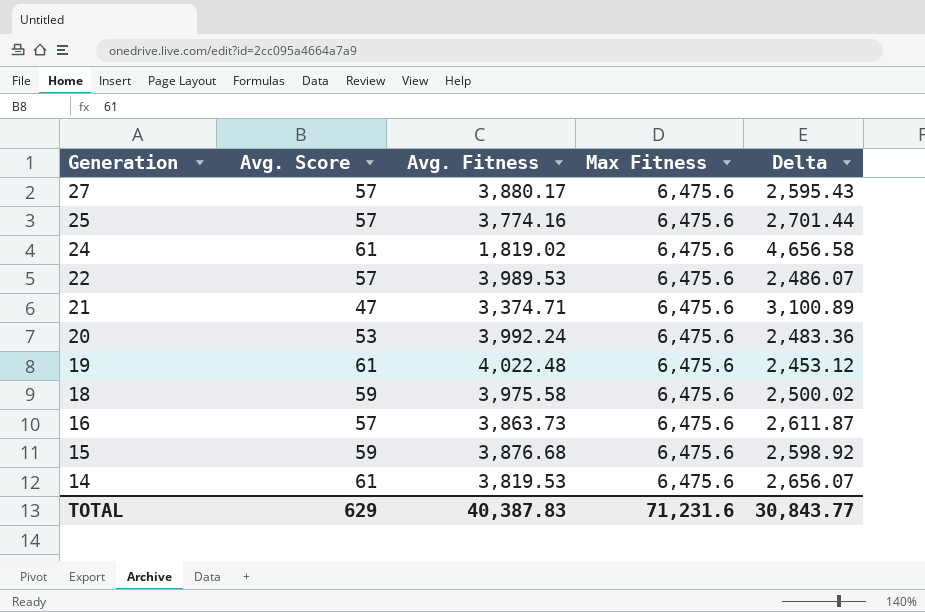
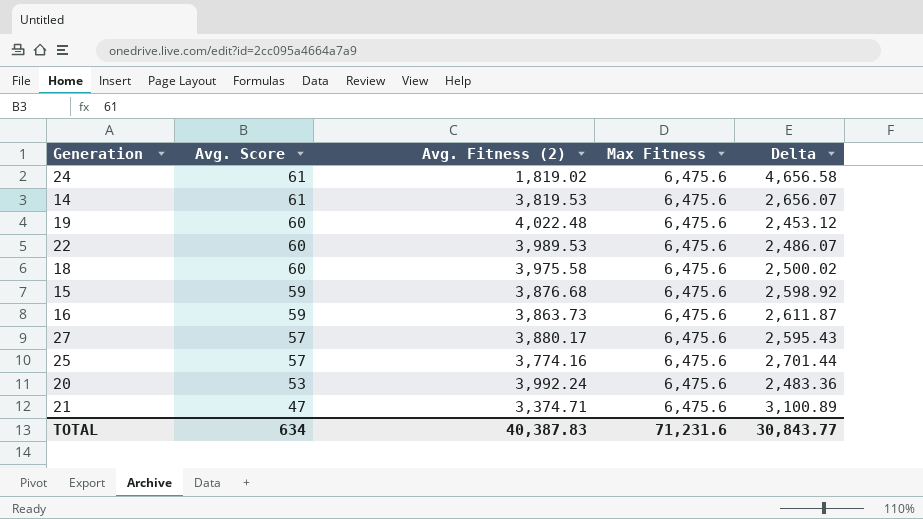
row order: Generation descending -> Avg. Score descending
column name: Avg. Fitness -> Avg. Fitness (2)
19 | Avg. Score: 61 -> 60
22 | Avg. Score: 57 -> 60
18 | Avg. Score: 59 -> 60
16 | Avg. Score: 57 -> 59
TOTAL | Avg. Score: 629 -> 634

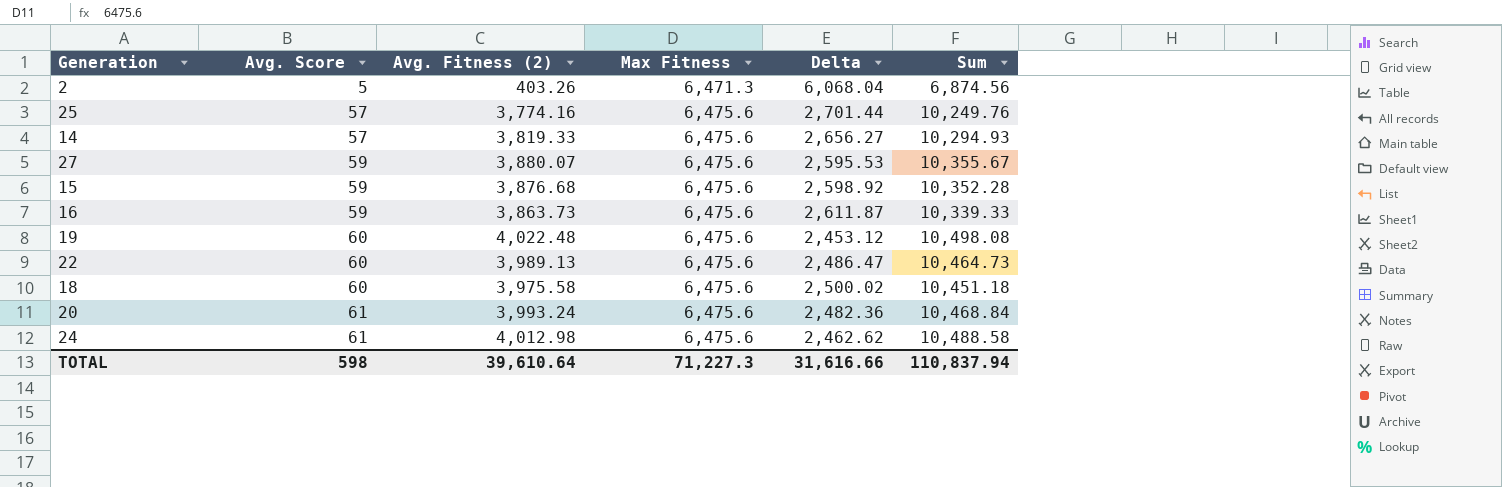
row order: Avg. Score descending -> Avg. Score ascending
column Sum | formula: none -> [Avg. Fitness (2)] + [Max Fitness]
row 21: 47 | 3,374.71 | 6,475.6 | 3,100.89 -> none
row 2: none -> 5 | 403.26 | 6,471.3 | 6,068.04 | 6,874.56
14 | Avg. Score: 61 -> 57
14 | Avg. Fitness (2): 3,819.53 -> 3,819.33
14 | Delta: 2,656.07 -> 2,656.27
27 | Avg. Score: 57 -> 59
27 | Avg. Fitness (2): 3,880.17 -> 3,880.07
27 | Delta: 2,595.43 -> 2,595.53
22 | Avg. Fitness (2): 3,989.53 -> 3,989.13
22 | Delta: 2,486.07 -> 2,486.47
20 | Avg. Score: 53 -> 61
20 | Avg. Fitness (2): 3,992.24 -> 3,993.24
20 | Delta: 2,483.36 -> 2,482.36
24 | Avg. Fitness (2): 1,819.02 -> 4,012.98
24 | Delta: 4,656.58 -> 2,462.62
TOTAL | Avg. Score: 634 -> 598
TOTAL | Avg. Fitness (2): 40,387.83 -> 39,610.64
TOTAL | Max Fitness: 71,231.6 -> 71,227.3
TOTAL | Delta: 30,843.77 -> 31,616.66

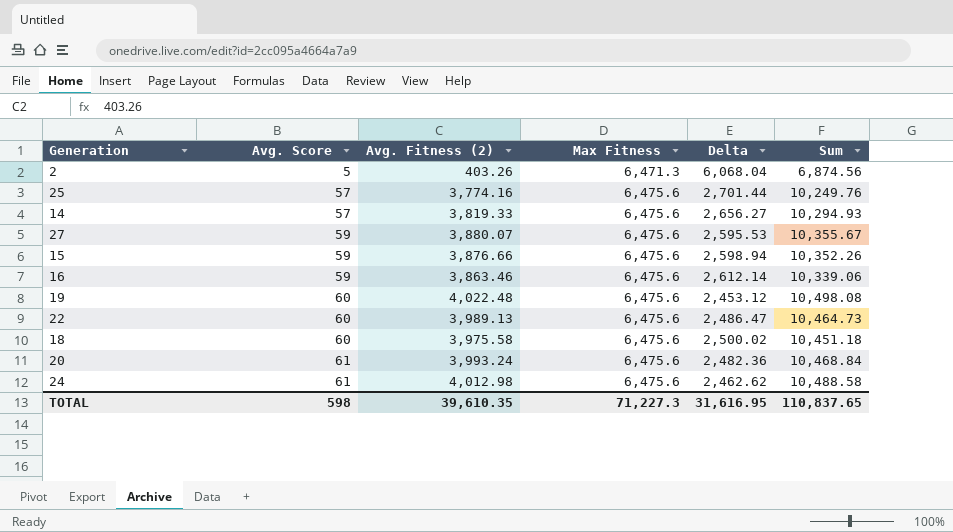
15 | Avg. Fitness (2): 3,876.68 -> 3,876.66
15 | Delta: 2,598.92 -> 2,598.94
15 | Sum: 10,352.28 -> 10,352.26
16 | Avg. Fitness (2): 3,863.73 -> 3,863.46
16 | Delta: 2,611.87 -> 2,612.14
16 | Sum: 10,339.33 -> 10,339.06
TOTAL | Avg. Fitness (2): 39,610.64 -> 39,610.35
TOTAL | Delta: 31,616.66 -> 31,616.95
TOTAL | Sum: 110,837.94 -> 110,837.65

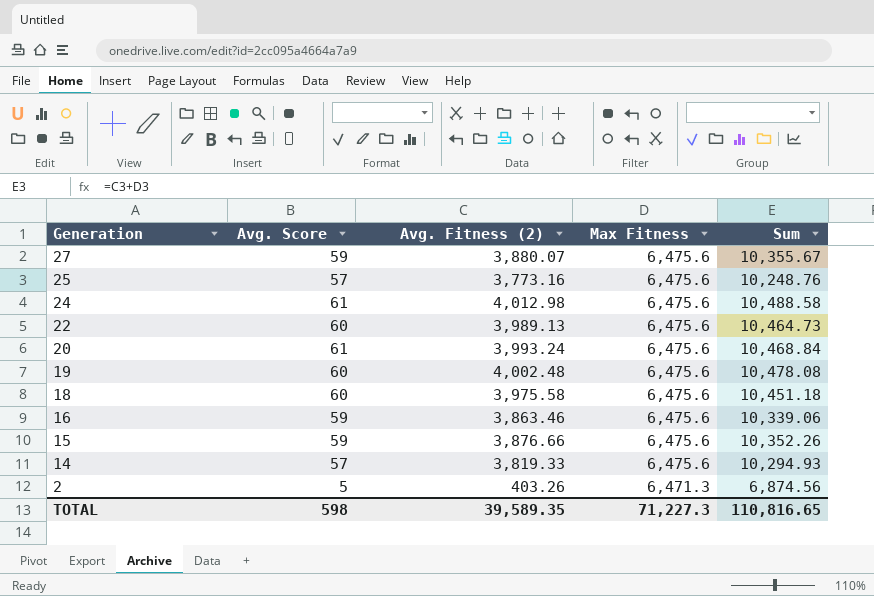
row order: Avg. Score ascending -> Generation descending
column Delta | formula: [Max Fitness] - [Avg. Fitness (2)] -> none
25 | Avg. Fitness (2): 3,774.16 -> 3,773.16
25 | Sum: 10,249.76 -> 10,248.76
19 | Avg. Fitness (2): 4,022.48 -> 4,002.48
19 | Sum: 10,498.08 -> 10,478.08
TOTAL | Avg. Fitness (2): 39,610.35 -> 39,589.35
TOTAL | Sum: 110,837.65 -> 110,816.65

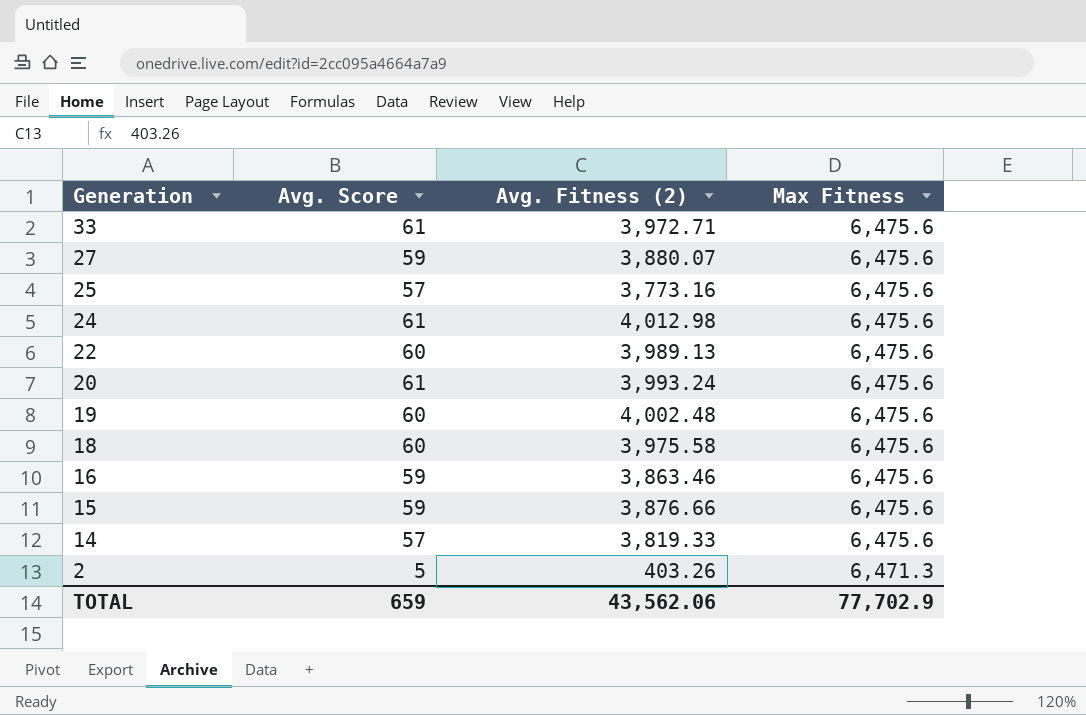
column Sum | formula: [Avg. Fitness (2)] + [Max Fitness] -> none
row 33: none -> 61 | 3,972.71 | 6,475.6
TOTAL | Avg. Score: 598 -> 659
TOTAL | Avg. Fitness (2): 39,589.35 -> 43,562.06
TOTAL | Max Fitness: 71,227.3 -> 77,702.9

